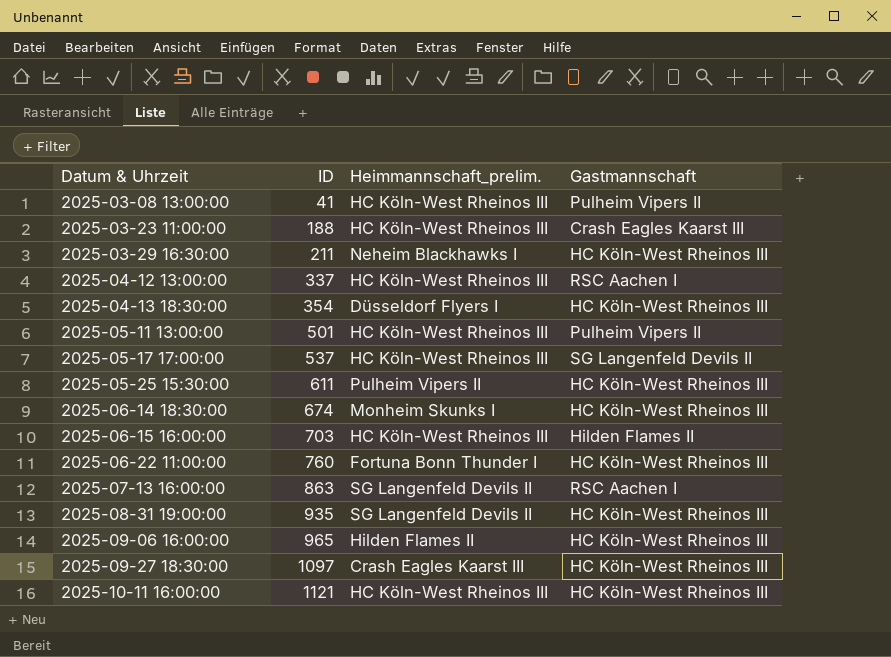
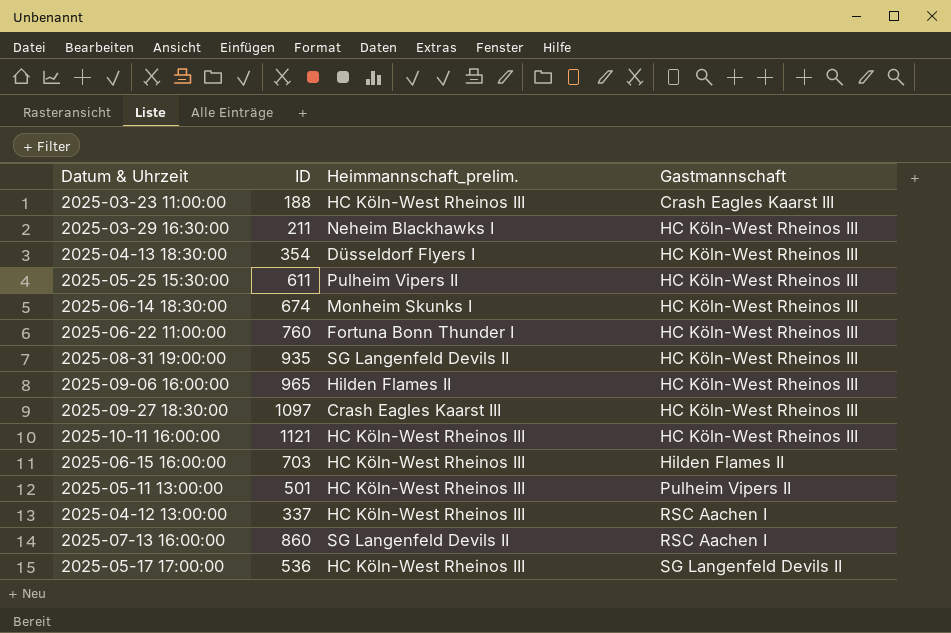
row order: Datum & Uhrzeit ascending -> Gastmannschaft ascending
row 2025-03-08 13:00:00: 41 | HC Köln-West Rheinos III | Pulheim Vipers II -> none
2025-07-13 16:00:00 | ID: 863 -> 860
2025-05-17 17:00:00 | ID: 537 -> 536

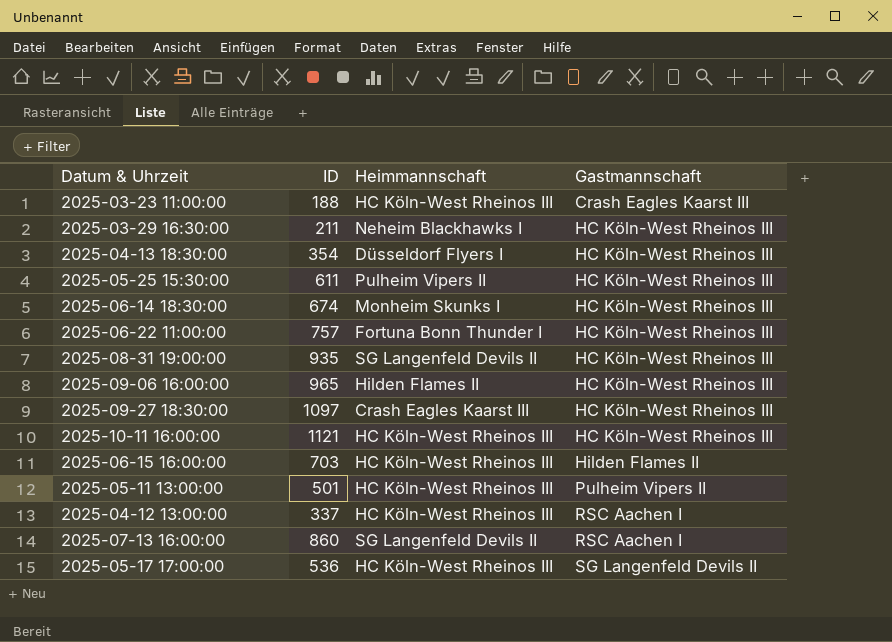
column name: Heimmannschaft_prelim. -> Heimmannschaft
2025-06-22 11:00:00 | ID: 760 -> 757

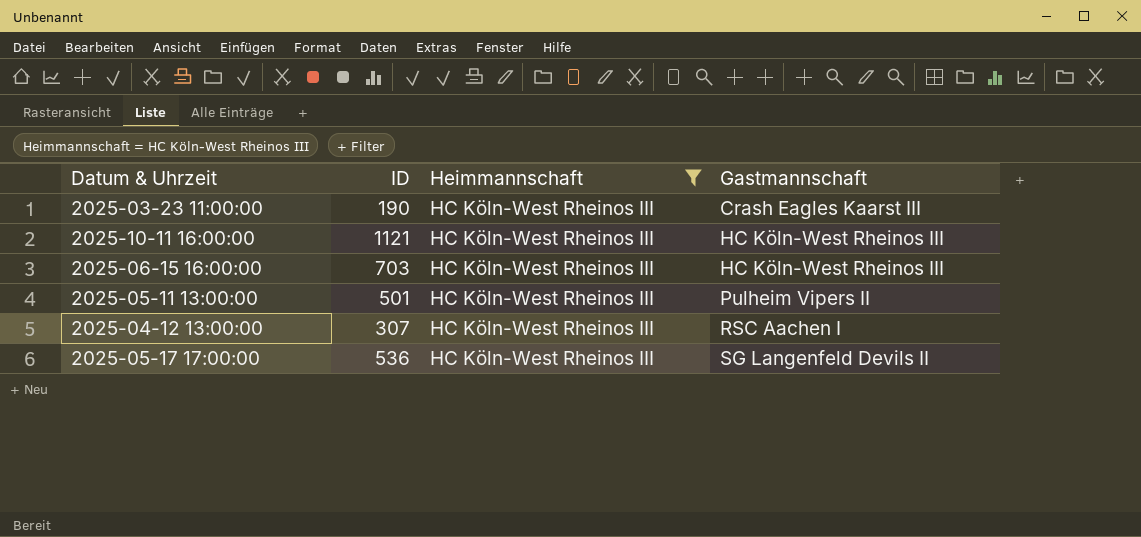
filter: none -> Heimmannschaft = HC Köln-West Rheinos III
2025-03-23 11:00:00 | ID: 188 -> 190
2025-06-15 16:00:00 | Gastmannschaft: Hilden Flames II -> HC Köln-West Rheinos III
2025-04-12 13:00:00 | ID: 337 -> 307

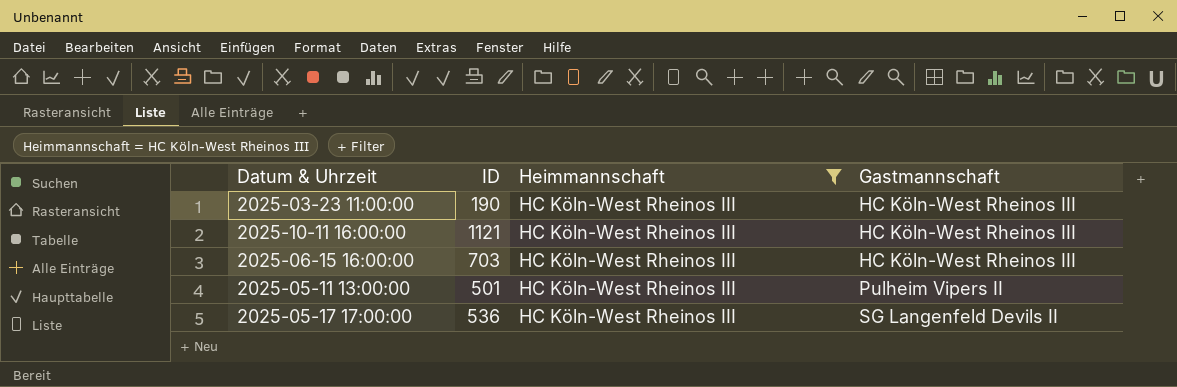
row 2025-04-12 13:00:00: 307 | HC Köln-West Rheinos III | RSC Aachen I -> none
2025-03-23 11:00:00 | Gastmannschaft: Crash Eagles Kaarst III -> HC Köln-West Rheinos III

